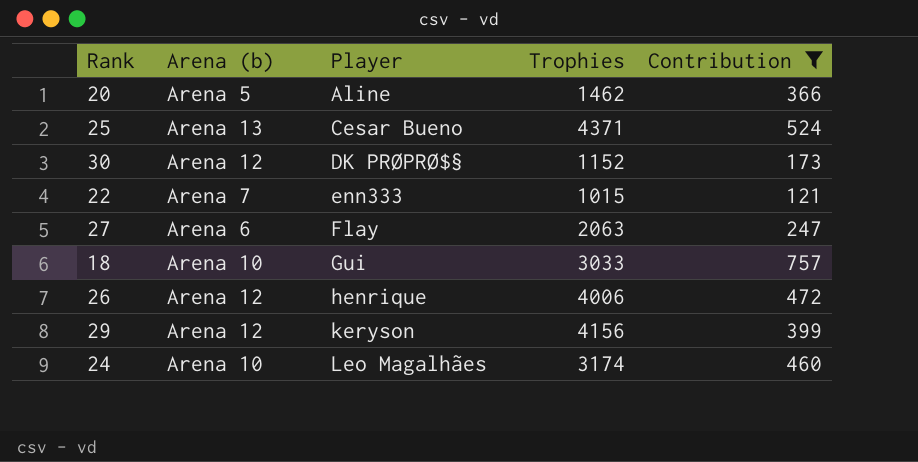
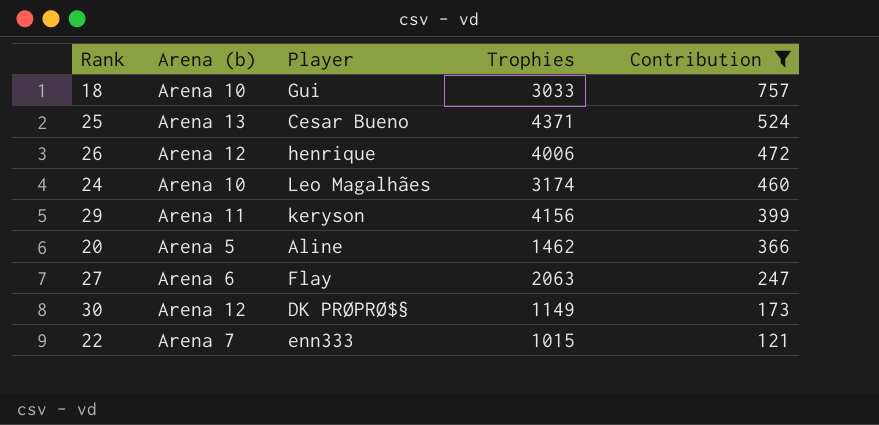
row order: Player ascending -> Contribution descending
29 | Arena (b): Arena 12 -> Arena 11
30 | Trophies: 1152 -> 1149

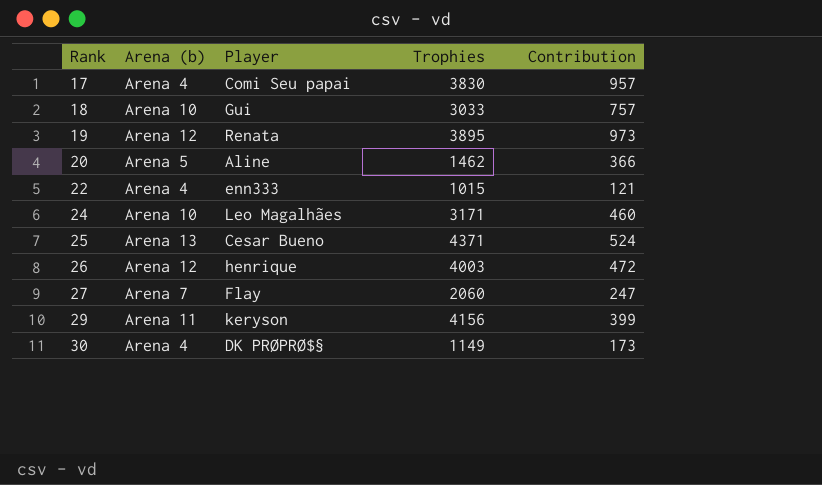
filter: Contribution <= 757 -> none
row order: Contribution descending -> Rank ascending
22 | Arena (b): Arena 7 -> Arena 4
24 | Trophies: 3174 -> 3171
26 | Trophies: 4006 -> 4003
27 | Arena (b): Arena 6 -> Arena 7
27 | Trophies: 2063 -> 2060
30 | Arena (b): Arena 12 -> Arena 4

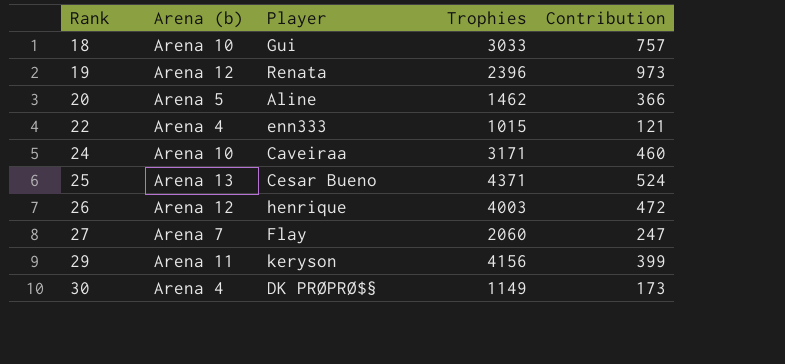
row 17: Arena 4 | Comi Seu papai | 3830 | 957 -> none
19 | Trophies: 3895 -> 2396
24 | Player: Leo Magalhães -> Caveiraa

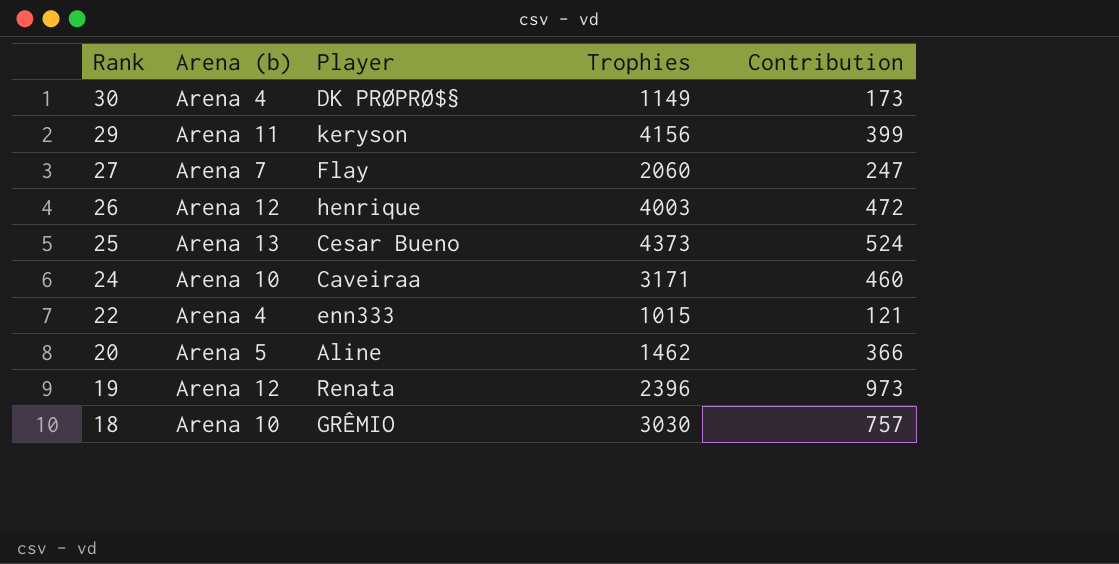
row order: Rank ascending -> Rank descending
25 | Trophies: 4371 -> 4373
18 | Player: Gui -> GRÊMIO
18 | Trophies: 3033 -> 3030

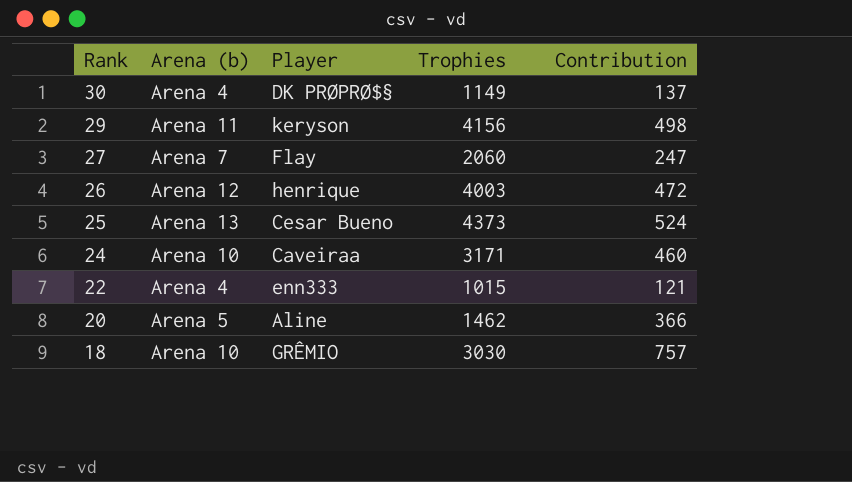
row 19: Arena 12 | Renata | 2396 | 973 -> none
30 | Contribution: 173 -> 137
29 | Contribution: 399 -> 498

